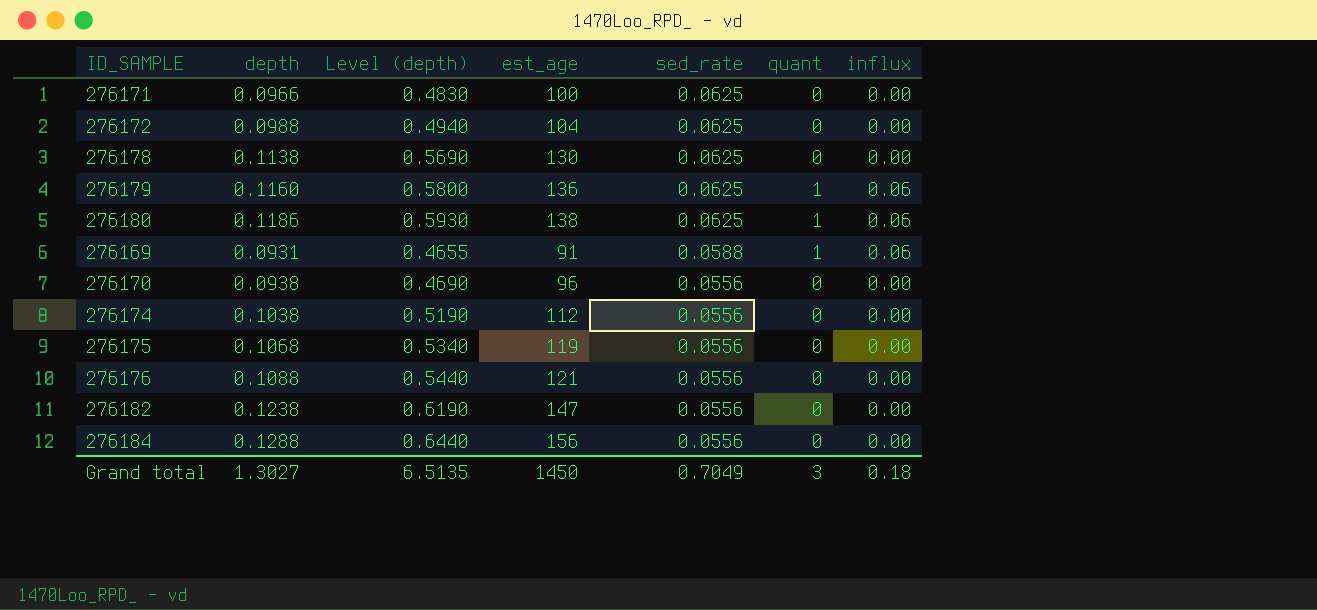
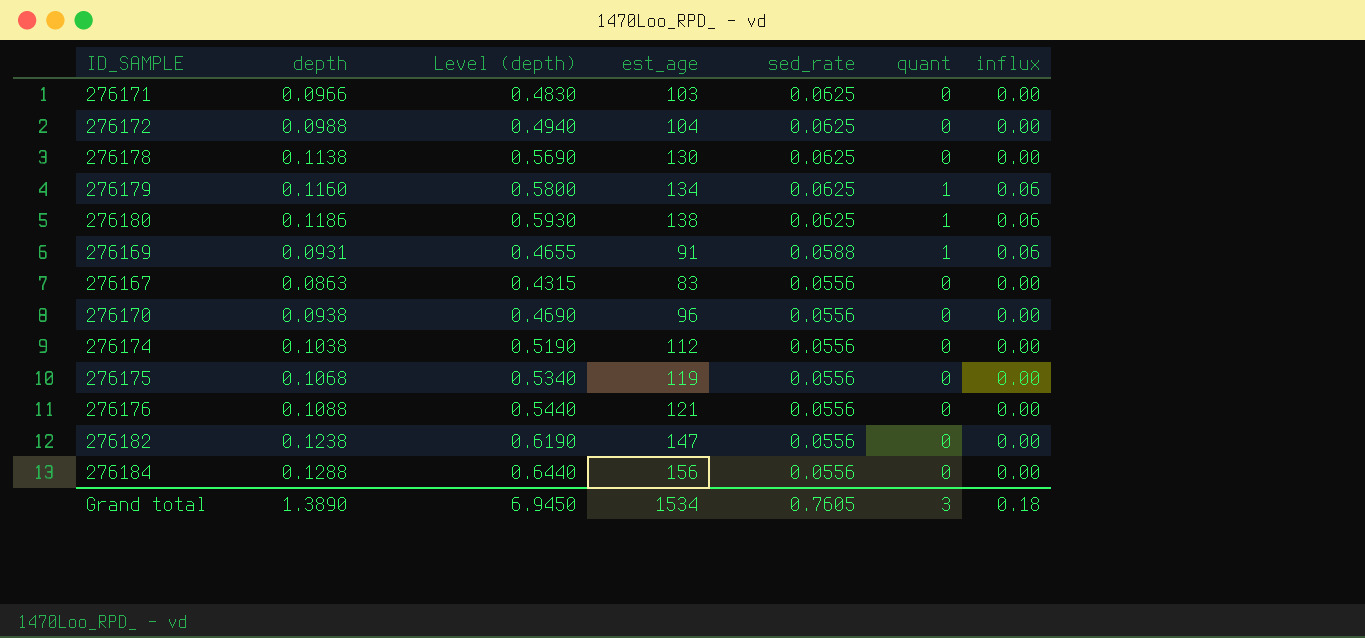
276171 | est_age: 100 -> 103
276179 | est_age: 136 -> 134
row 276167: none -> 0.0863 | 0.4315 | 83 | 0.0556 | 0 | 0.00
Grand total | depth: 1.3027 -> 1.3890
Grand total | Level (depth): 6.5135 -> 6.9450
Grand total | est_age: 1450 -> 1534
Grand total | sed_rate: 0.7049 -> 0.7605

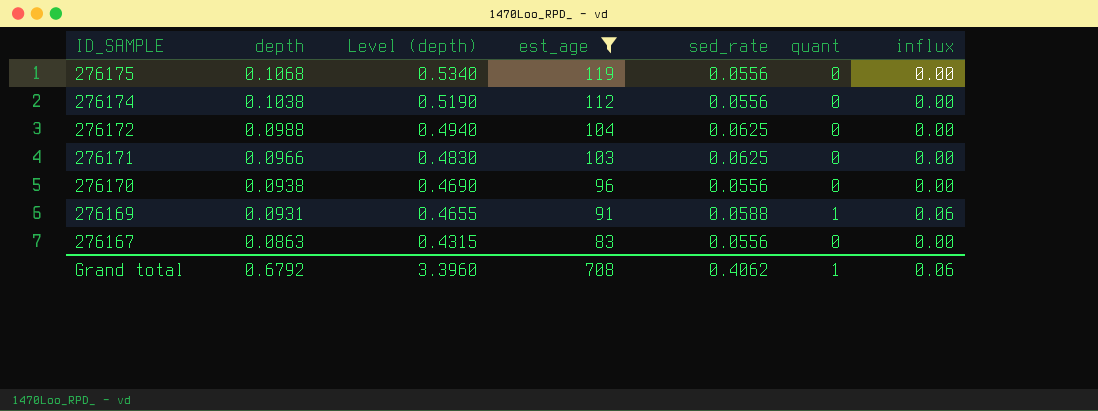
filter: none -> est_age <= 119
row order: sed_rate descending -> ID_SAMPLE descending
Grand total | depth: 1.3890 -> 0.6792
Grand total | Level (depth): 6.9450 -> 3.3960
Grand total | est_age: 1534 -> 708
Grand total | sed_rate: 0.7605 -> 0.4062
Grand total | quant: 3 -> 1
Grand total | influx: 0.18 -> 0.06

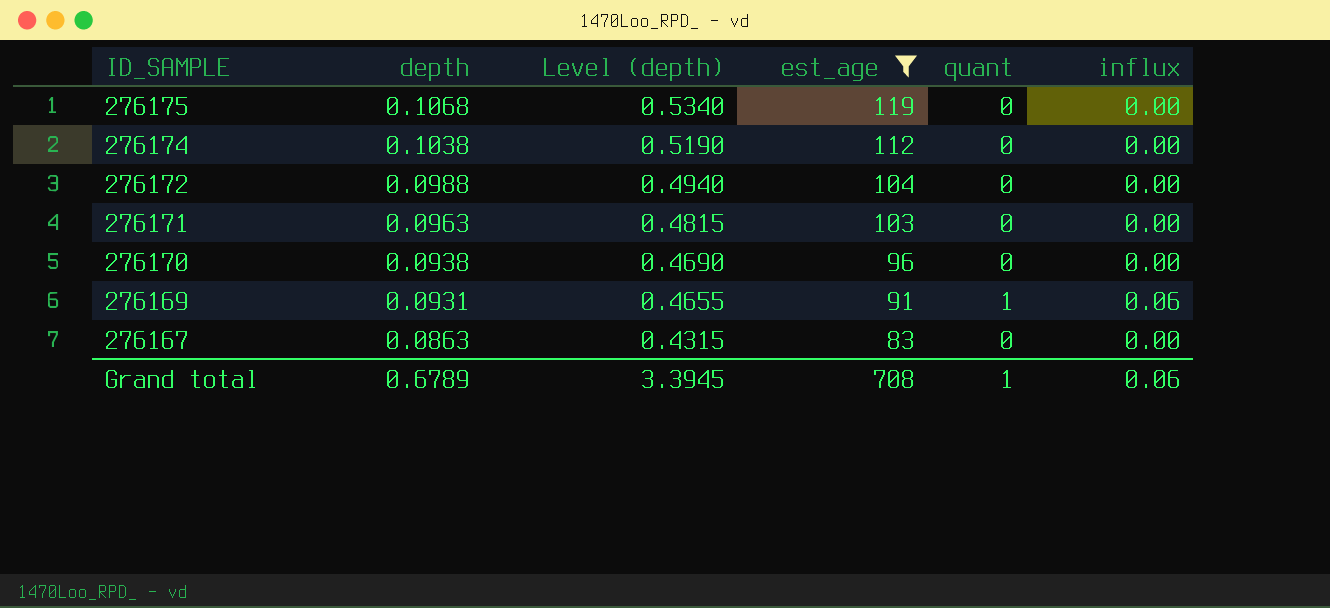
column sed_rate | position: 5 -> none
276171 | depth: 0.0966 -> 0.0963
276171 | Level (depth): 0.4830 -> 0.4815
Grand total | depth: 0.6792 -> 0.6789
Grand total | Level (depth): 3.3960 -> 3.3945

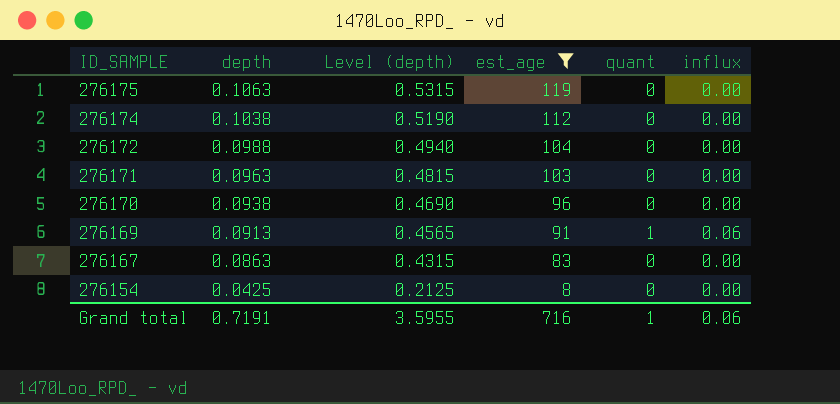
276175 | depth: 0.1068 -> 0.1063
276175 | Level (depth): 0.5340 -> 0.5315
276169 | depth: 0.0931 -> 0.0913
276169 | Level (depth): 0.4655 -> 0.4565
row 276154: none -> 0.0425 | 0.2125 | 8 | 0 | 0.00
Grand total | depth: 0.6789 -> 0.7191
Grand total | Level (depth): 3.3945 -> 3.5955
Grand total | est_age: 708 -> 716

